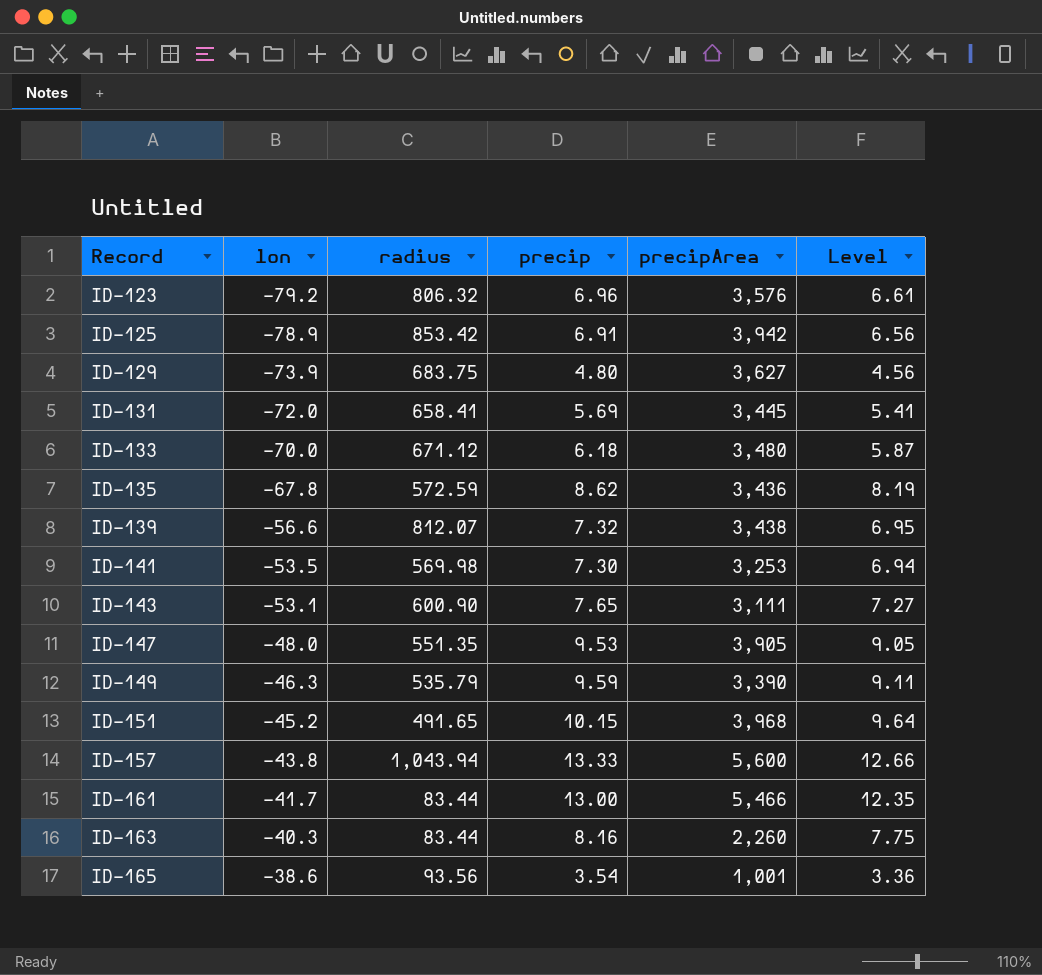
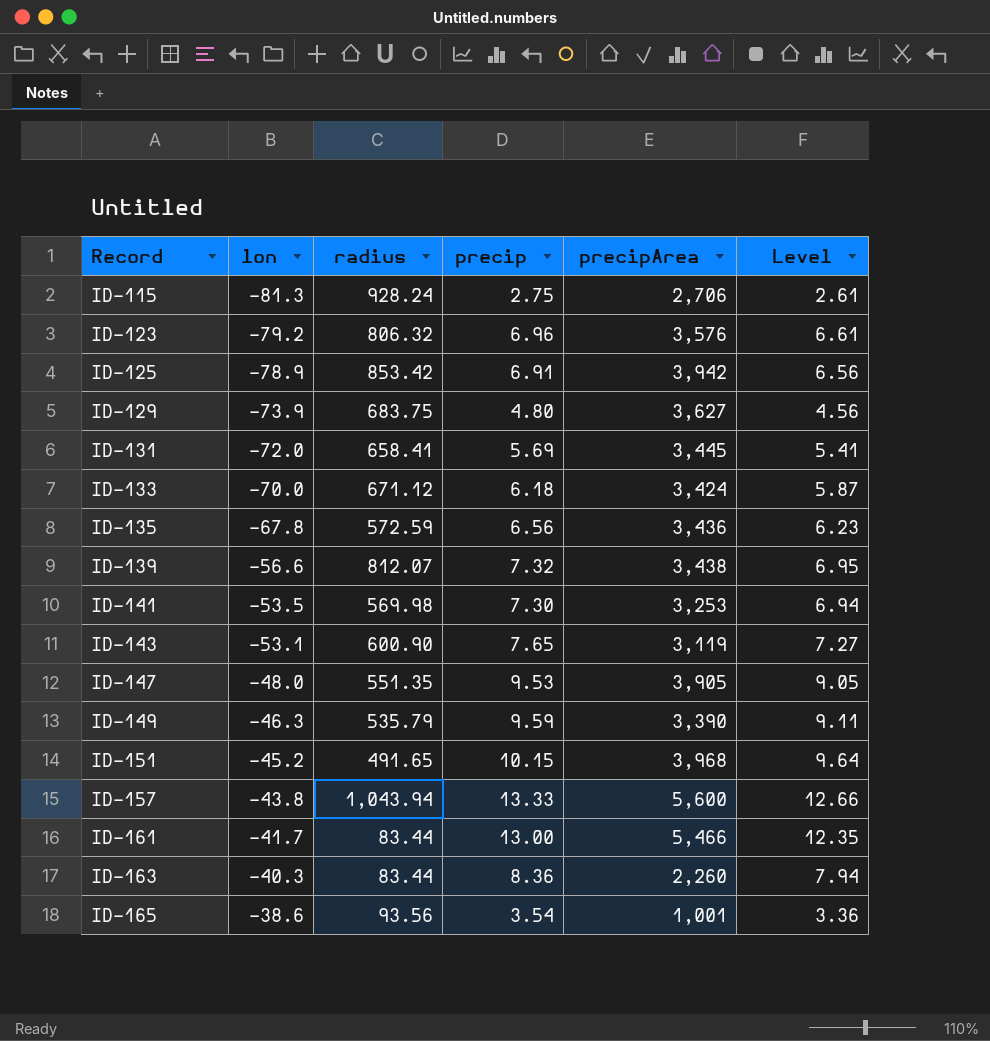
row ID-115: none -> -81.3 | 928.24 | 2.75 | 2,706 | 2.61
ID-133 | precipArea: 3,480 -> 3,424
ID-135 | precip: 8.62 -> 6.56
ID-135 | Level: 8.19 -> 6.23
ID-143 | precipArea: 3,111 -> 3,119
ID-163 | precip: 8.16 -> 8.36
ID-163 | Level: 7.75 -> 7.94

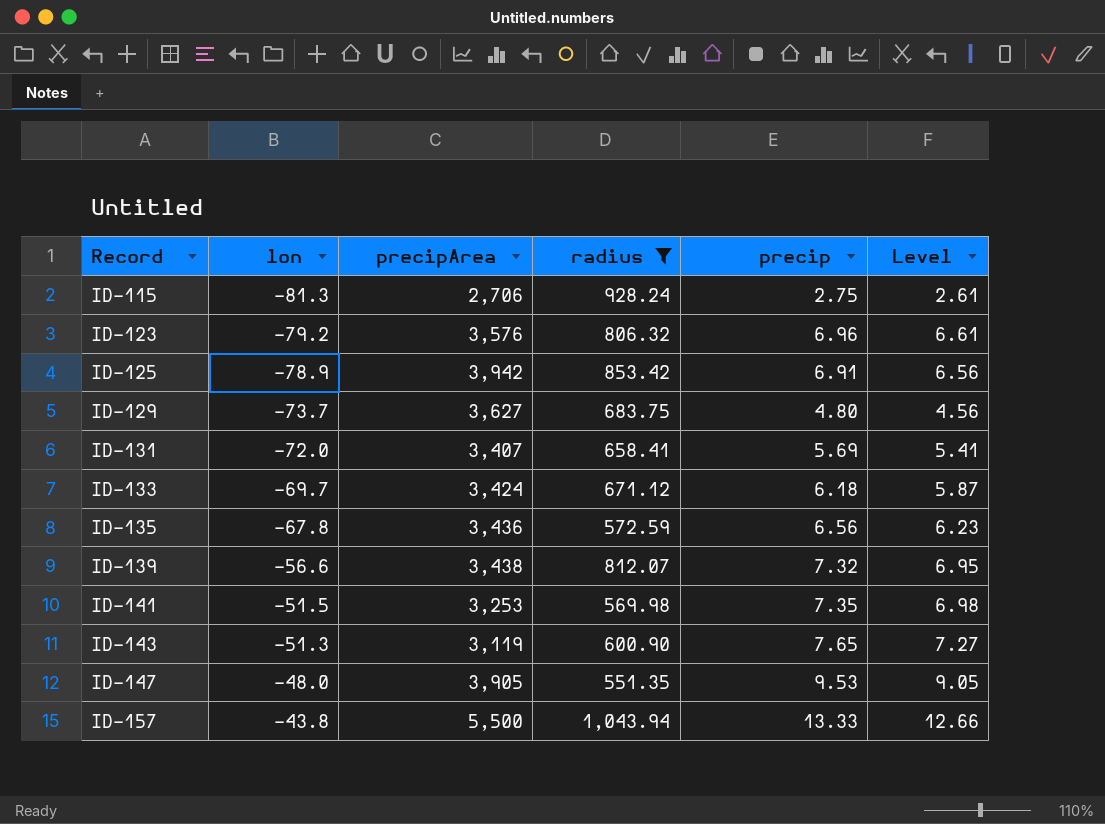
filter: none -> radius >= 551.35
column precipArea | position: 5 -> 3
ID-129 | lon: -73.9 -> -73.7
ID-131 | precipArea: 3,445 -> 3,407
ID-133 | lon: -70.0 -> -69.7
ID-141 | lon: -53.5 -> -51.5
ID-141 | precip: 7.30 -> 7.35
ID-141 | Level: 6.94 -> 6.98
ID-143 | lon: -53.1 -> -51.3
ID-157 | precipArea: 5,600 -> 5,500

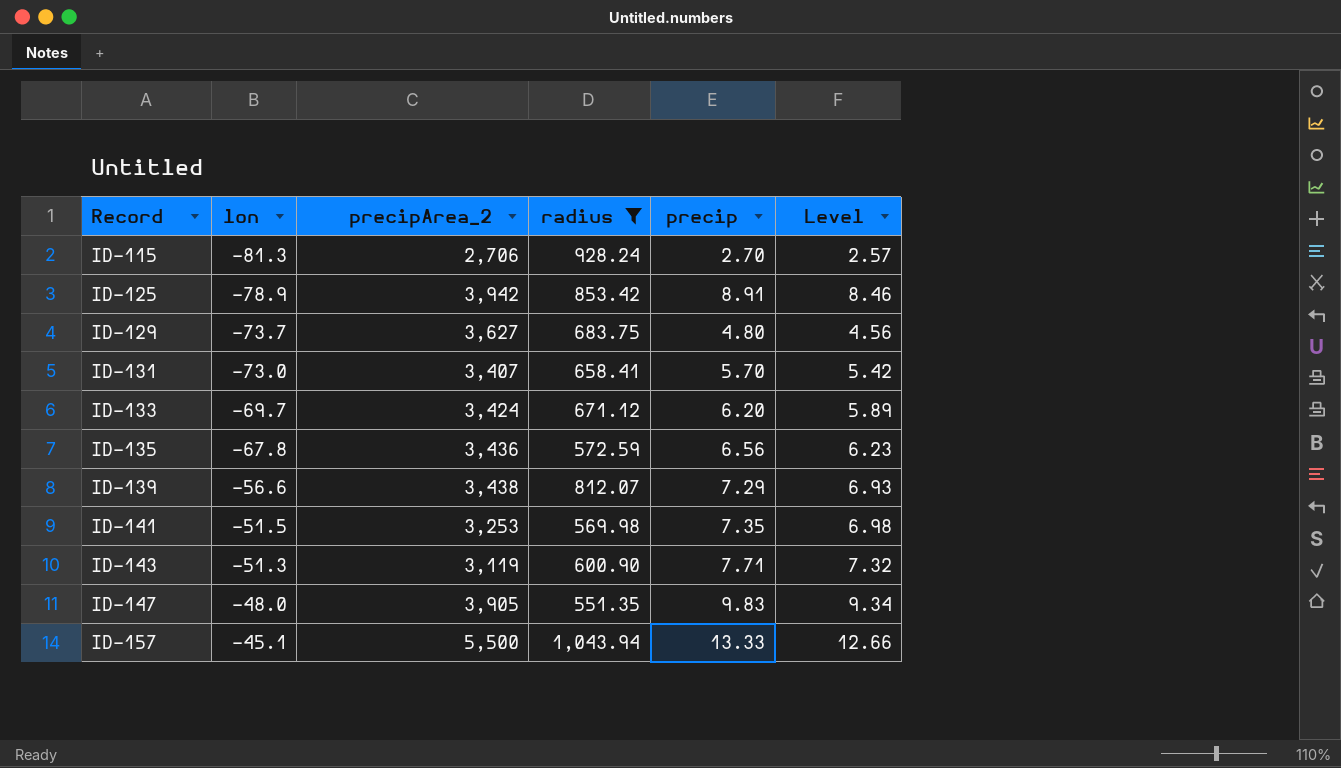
column name: precipArea -> precipArea_2
row ID-123: -79.2 | 3,576 | 806.32 | 6.96 | 6.61 -> none
ID-115 | precip: 2.75 -> 2.70
ID-115 | Level: 2.61 -> 2.57
ID-125 | precip: 6.91 -> 8.91
ID-125 | Level: 6.56 -> 8.46
ID-131 | lon: -72.0 -> -73.0
ID-131 | precip: 5.69 -> 5.70
ID-131 | Level: 5.41 -> 5.42
ID-133 | precip: 6.18 -> 6.20
ID-133 | Level: 5.87 -> 5.89
ID-139 | precip: 7.32 -> 7.29
ID-139 | Level: 6.95 -> 6.93
ID-143 | precip: 7.65 -> 7.71
ID-143 | Level: 7.27 -> 7.32
ID-147 | precip: 9.53 -> 9.83
ID-147 | Level: 9.05 -> 9.34
ID-157 | lon: -43.8 -> -45.1

